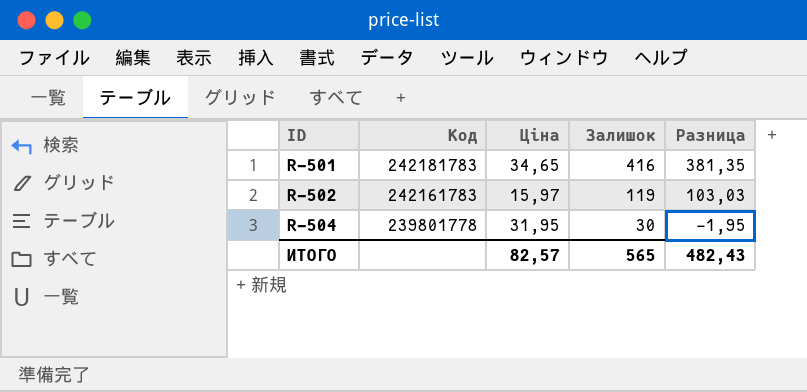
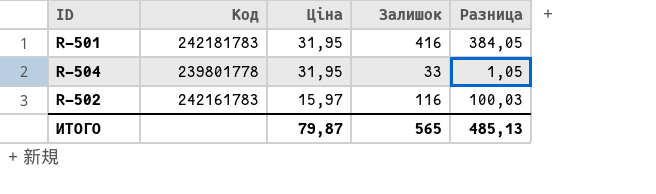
row order: ID ascending -> Ціна descending
R-501 | Ціна: 34,65 -> 31,95
R-501 | Разница: 381,35 -> 384,05
R-504 | Залишок: 30 -> 33
R-504 | Разница: -1,95 -> 1,05
R-502 | Залишок: 119 -> 116
R-502 | Разница: 103,03 -> 100,03
ИТОГО | Ціна: 82,57 -> 79,87
ИТОГО | Разница: 482,43 -> 485,13

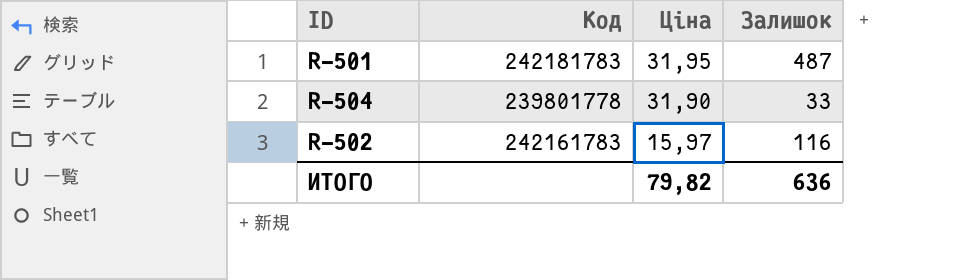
column Разница | formula: [Залишок] - [Ціна] -> none
R-501 | Залишок: 416 -> 487
R-504 | Ціна: 31,95 -> 31,90
ИТОГО | Ціна: 79,87 -> 79,82
ИТОГО | Залишок: 565 -> 636

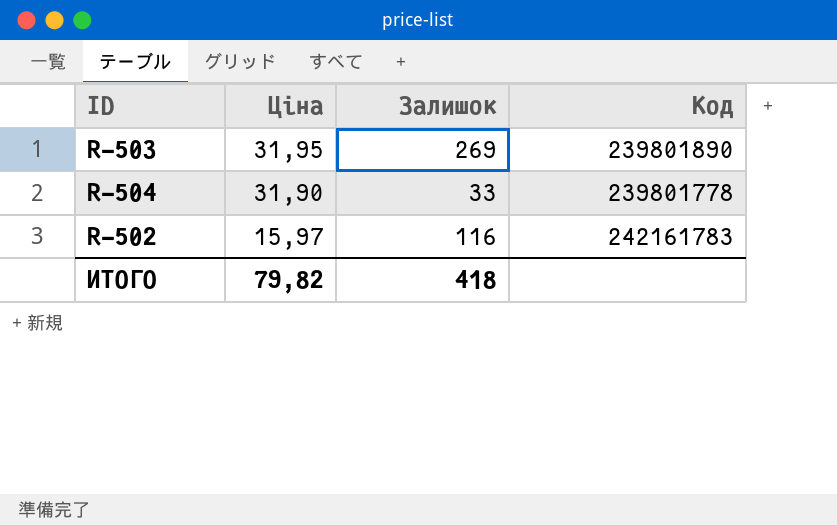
column Код | position: 2 -> 4
row R-501: 242181783 | 31,95 | 487 -> none
row R-503: none -> 31,95 | 269 | 239801890
ИТОГО | Залишок: 636 -> 418

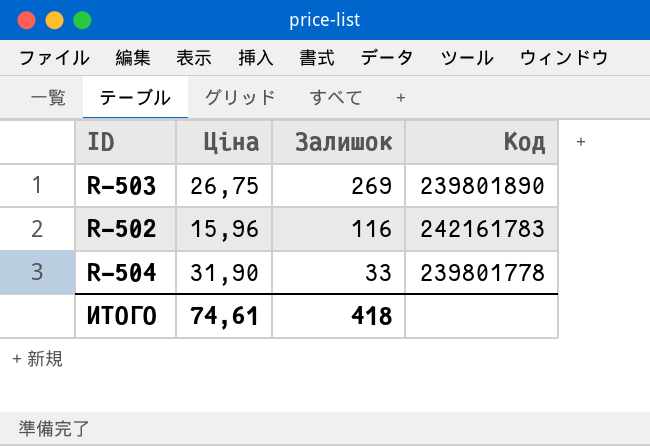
row order: Ціна descending -> Залишок descending
R-503 | Ціна: 31,95 -> 26,75
R-502 | Ціна: 15,97 -> 15,96
ИТОГО | Ціна: 79,82 -> 74,61

